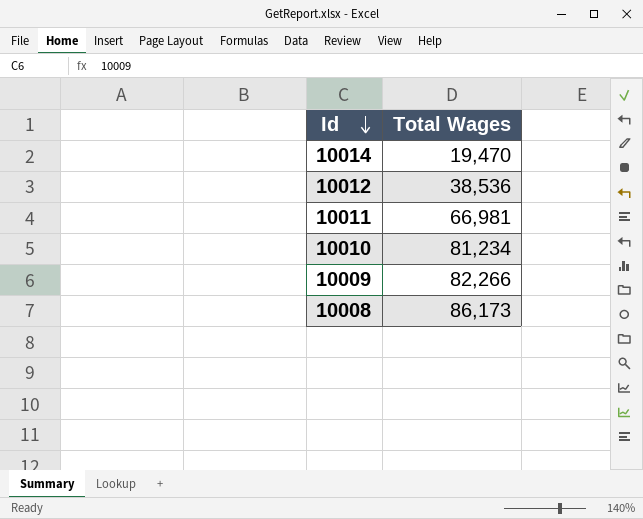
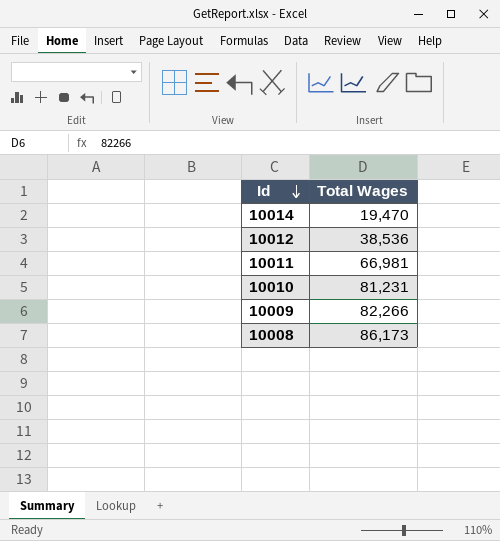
10010 | Total Wages: 81,234 -> 81,231

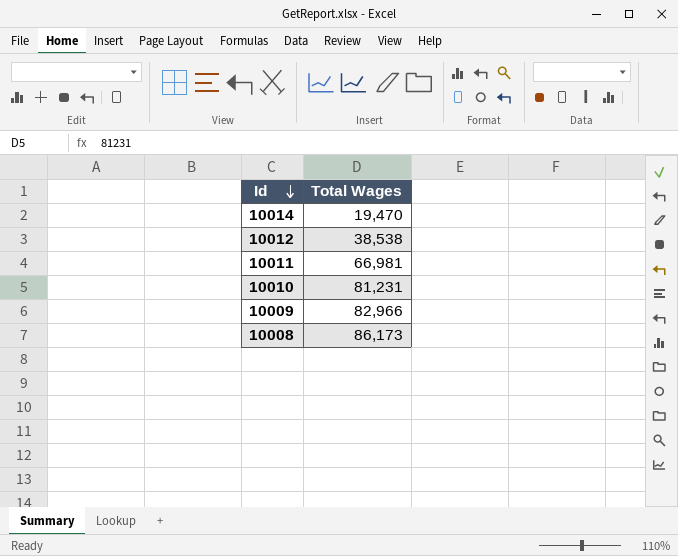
10012 | Total Wages: 38,536 -> 38,538
10009 | Total Wages: 82,266 -> 82,966

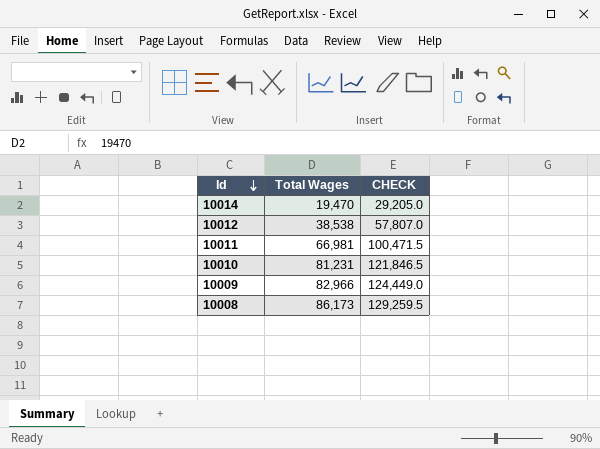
column CHECK | formula: none -> [Total Wages] * 1.5

